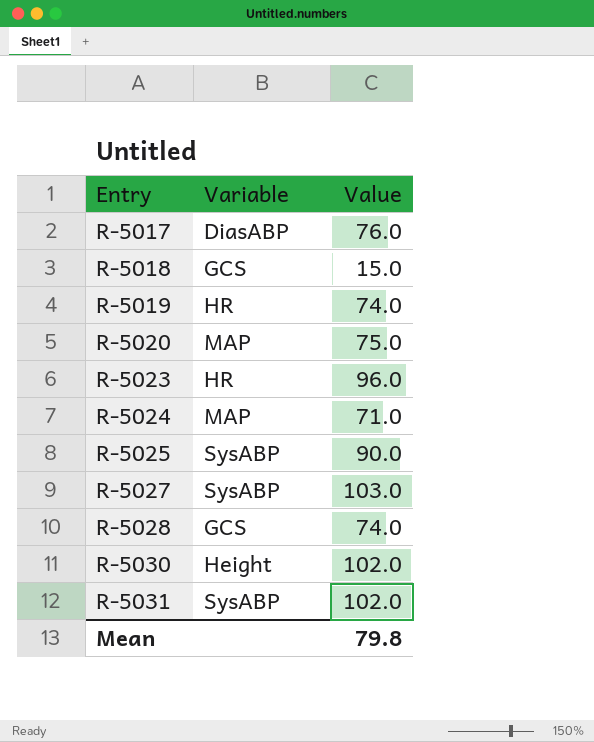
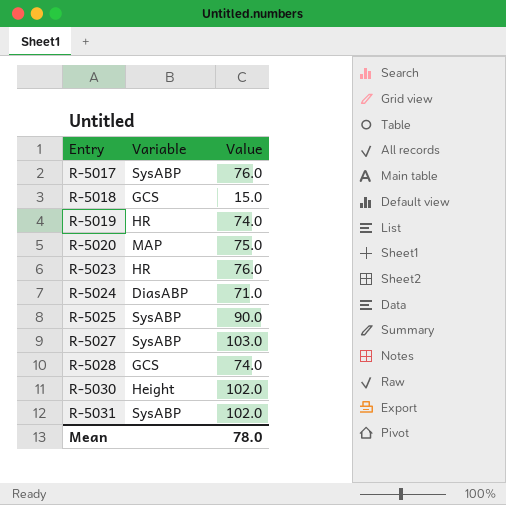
R-5017 | Variable: DiasABP -> SysABP
R-5023 | Value: 96.0 -> 76.0
R-5024 | Variable: MAP -> DiasABP
Mean | Value: 79.8 -> 78.0

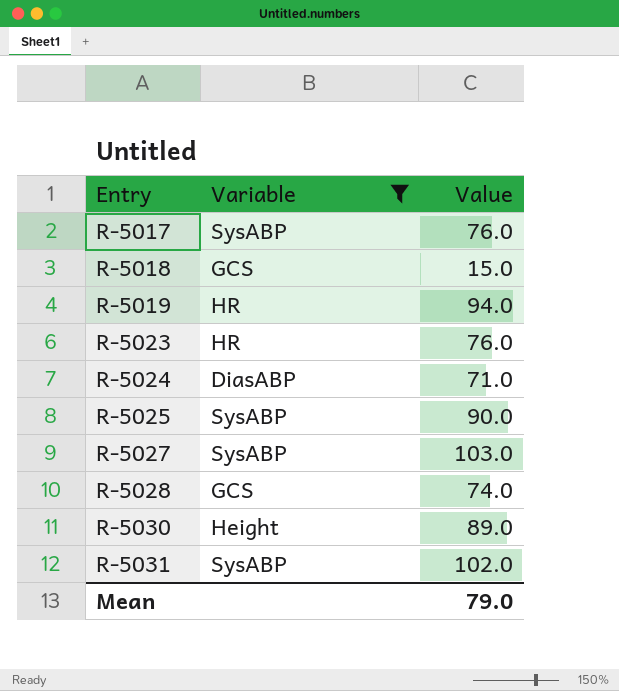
filter: none -> Variable != MAP
R-5019 | Value: 74.0 -> 94.0
R-5030 | Value: 102.0 -> 89.0
Mean | Value: 78.0 -> 79.0

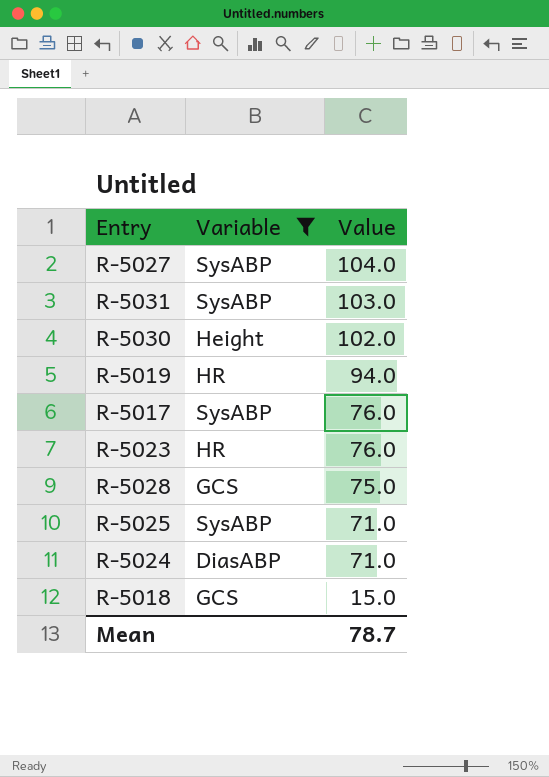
row order: Entry ascending -> Value descending
R-5027 | Value: 103.0 -> 104.0
R-5031 | Value: 102.0 -> 103.0
R-5030 | Value: 89.0 -> 102.0
R-5028 | Value: 74.0 -> 75.0
R-5025 | Value: 90.0 -> 71.0
Mean | Value: 79.0 -> 78.7

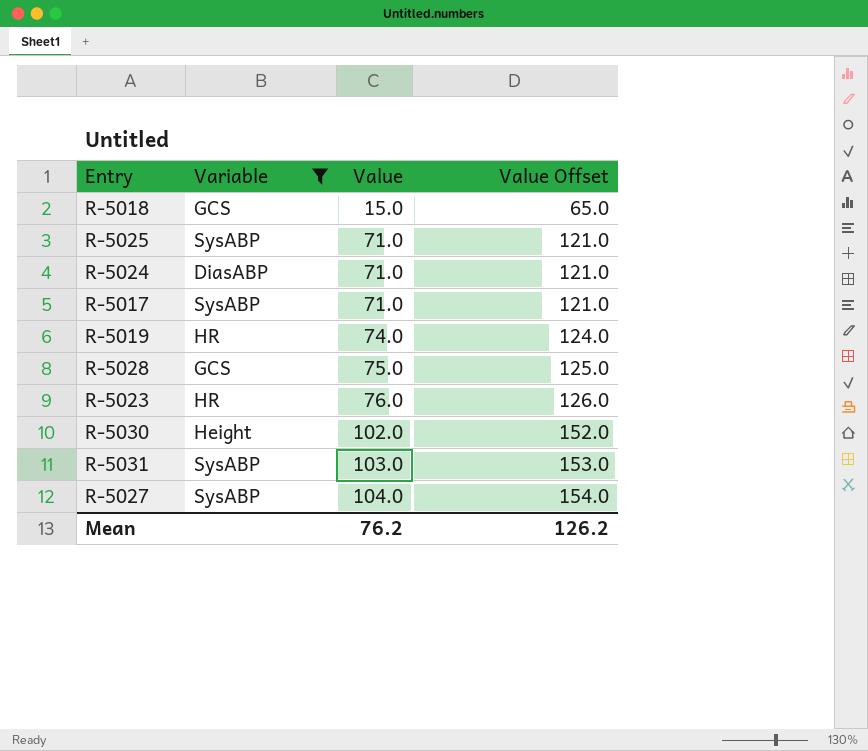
row order: Value descending -> Value ascending
column Value Offset | formula: none -> [Value] + 50
R-5017 | Value: 76.0 -> 71.0
R-5019 | Value: 94.0 -> 74.0
Mean | Value: 78.7 -> 76.2

